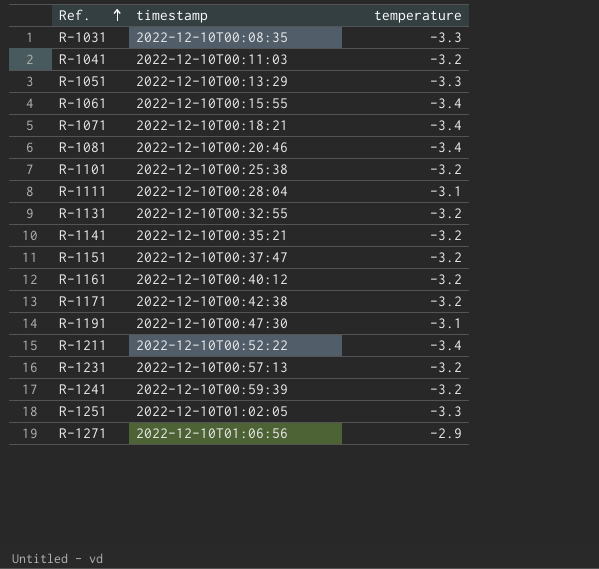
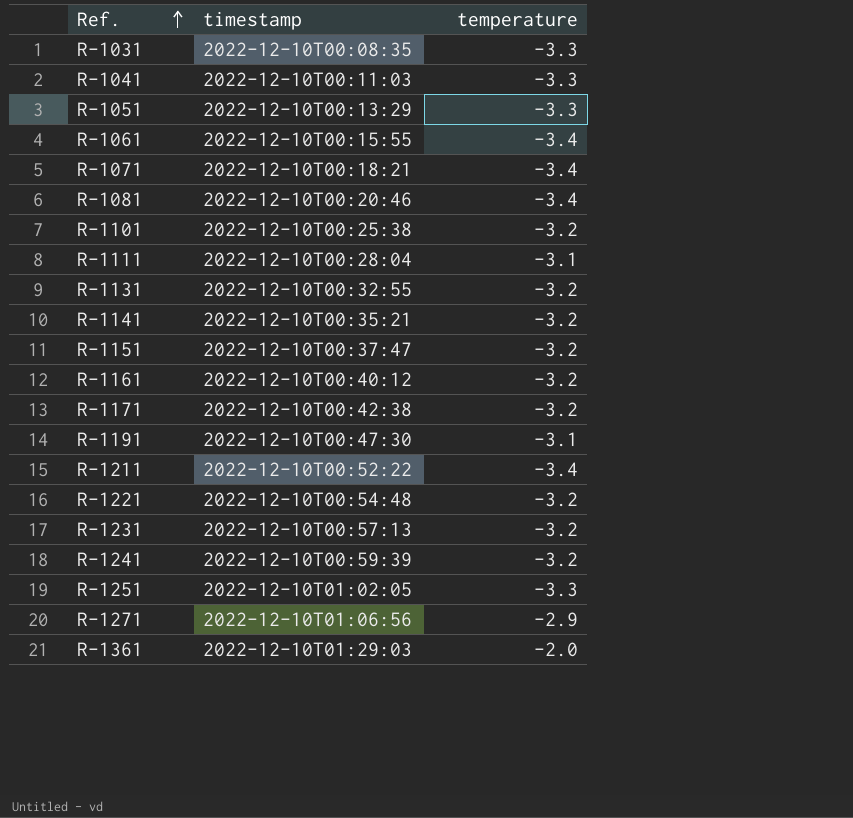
R-1041 | temperature: -3.2 -> -3.3
row R-1221: none -> 2022-12-10T00:54:48 | -3.2
row R-1361: none -> 2022-12-10T01:29:03 | -2.0

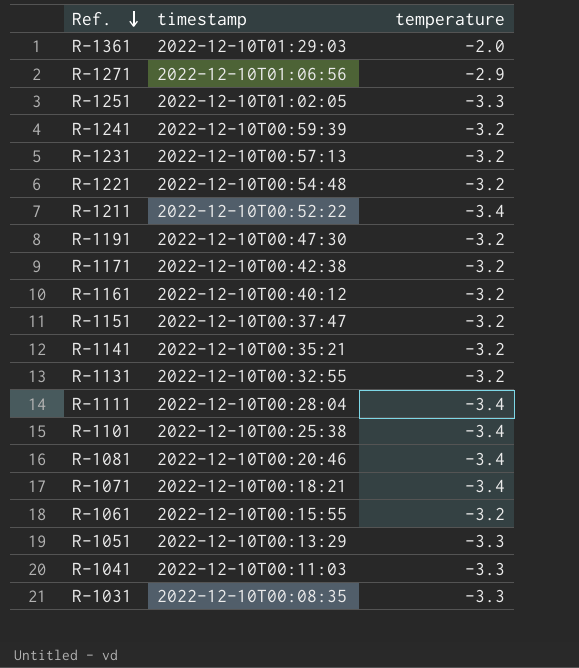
row order: Ref. ascending -> Ref. descending
R-1191 | temperature: -3.1 -> -3.2
R-1111 | temperature: -3.1 -> -3.4
R-1101 | temperature: -3.2 -> -3.4
R-1061 | temperature: -3.4 -> -3.2

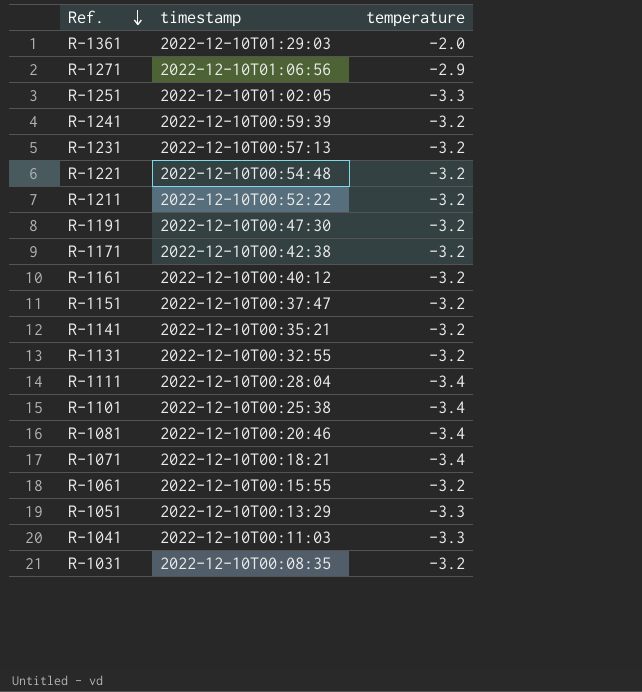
R-1211 | temperature: -3.4 -> -3.2
R-1031 | temperature: -3.3 -> -3.2

